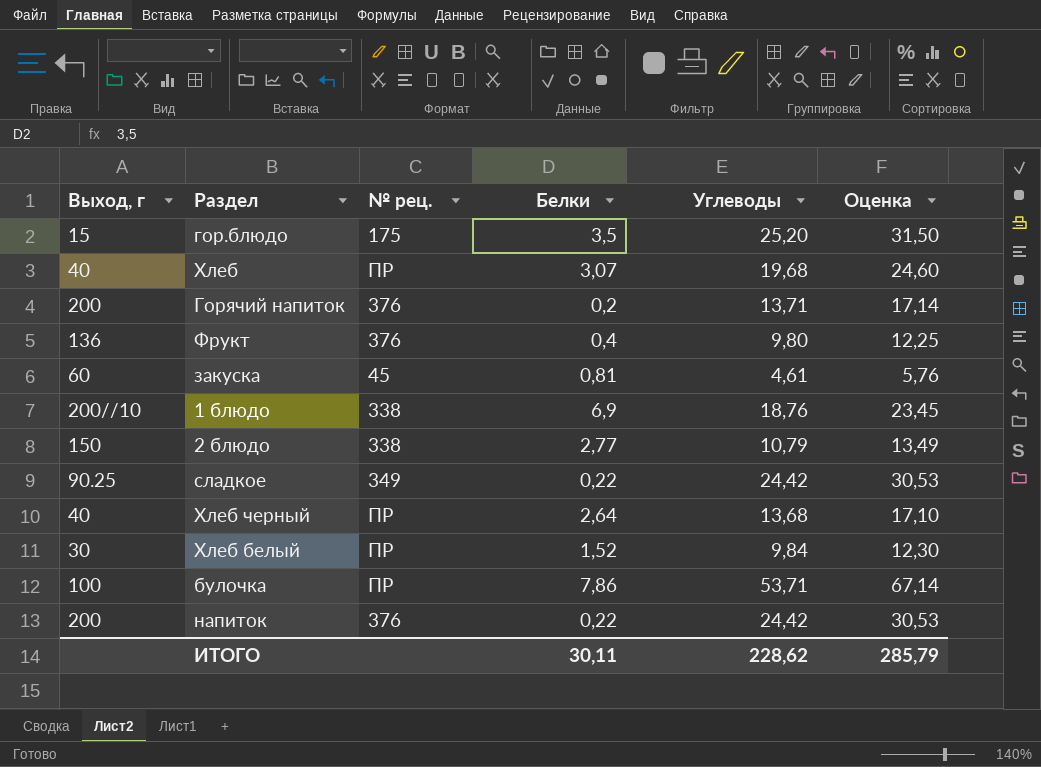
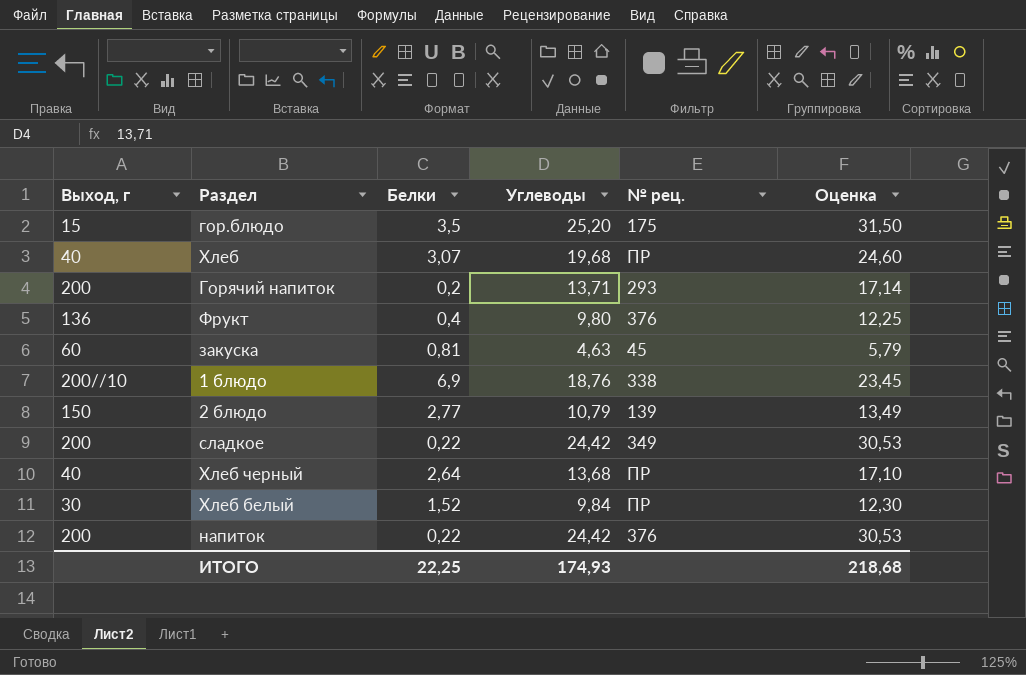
column № рец. | position: 3 -> 5
row булочка: 100 | ПР | 7,86 | 53,71 | 67,14 -> none
Горячий напиток | № рец.: 376 -> 293
закуска | Углеводы: 4,61 -> 4,63
закуска | Оценка: 5,76 -> 5,79
2 блюдо | № рец.: 338 -> 139
сладкое | Выход, г: 90.25 -> 200
ИТОГО | Белки: 30,11 -> 22,25
ИТОГО | Углеводы: 228,62 -> 174,93
ИТОГО | Оценка: 285,79 -> 218,68

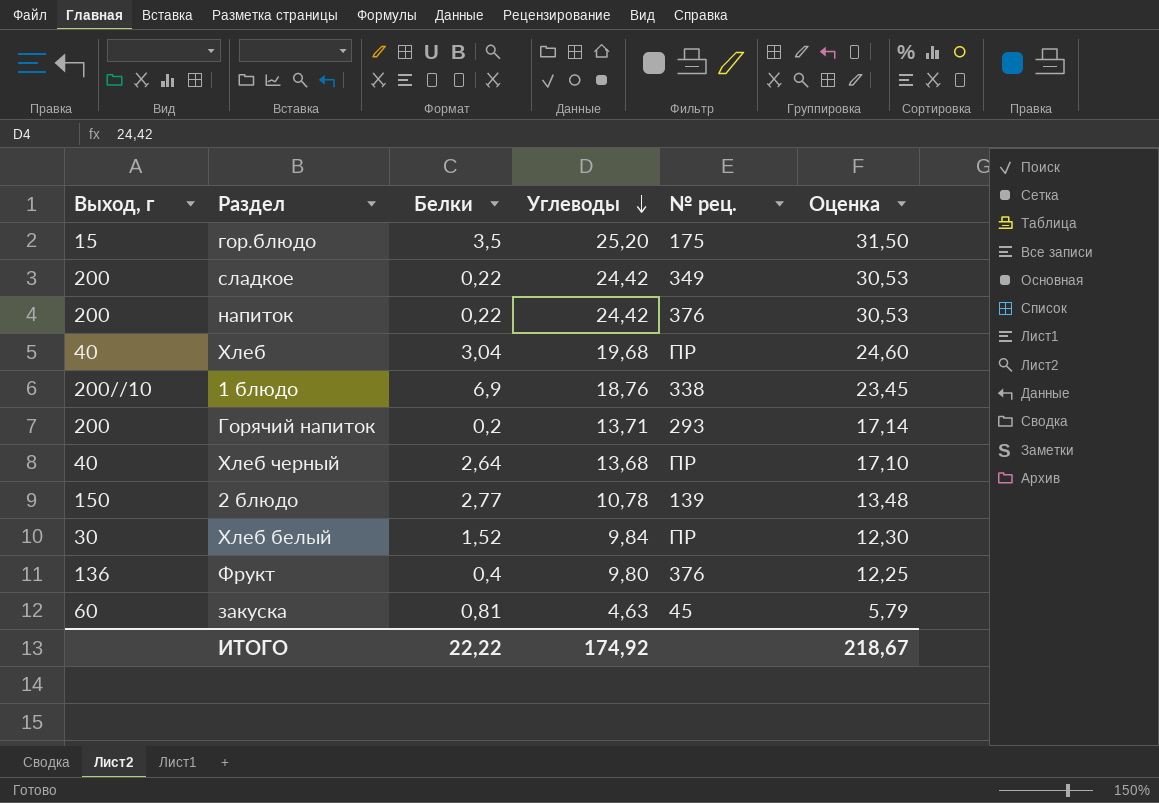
row order: none -> Углеводы descending
Хлеб | Белки: 3,07 -> 3,04
2 блюдо | Углеводы: 10,79 -> 10,78
2 блюдо | Оценка: 13,49 -> 13,48
ИТОГО | Белки: 22,25 -> 22,22
ИТОГО | Углеводы: 174,93 -> 174,92
ИТОГО | Оценка: 218,68 -> 218,67

